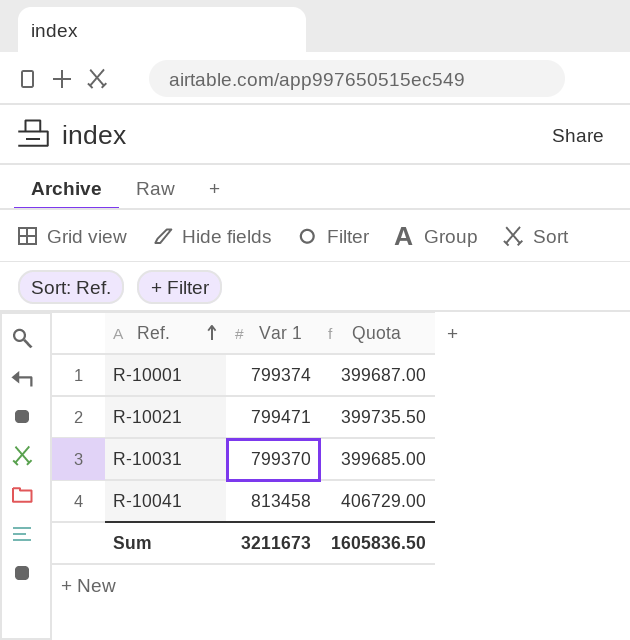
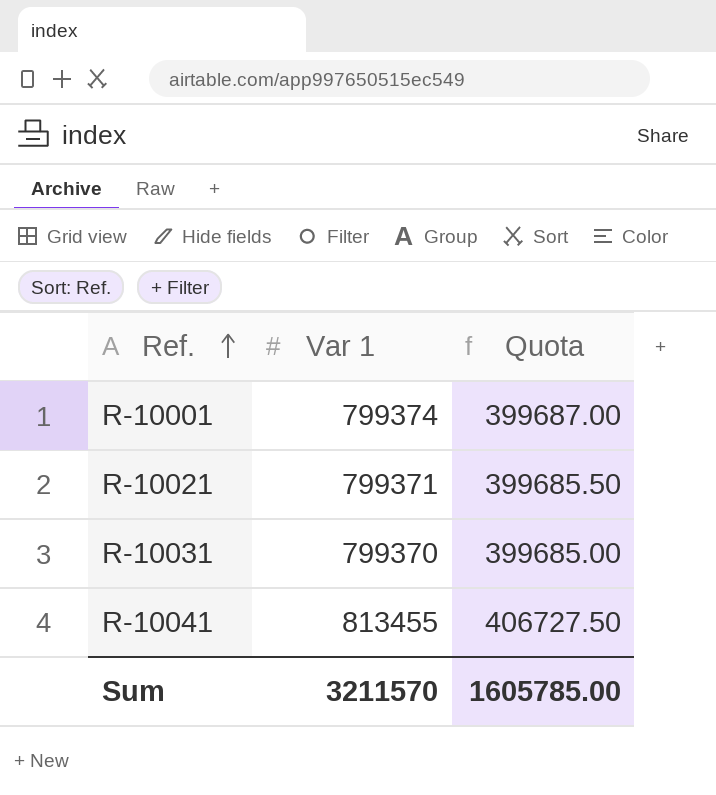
R-10021 | Var 1: 799471 -> 799371
R-10021 | Quota: 399735.50 -> 399685.50
R-10041 | Var 1: 813458 -> 813455
R-10041 | Quota: 406729.00 -> 406727.50
Sum | Var 1: 3211673 -> 3211570
Sum | Quota: 1605836.50 -> 1605785.00

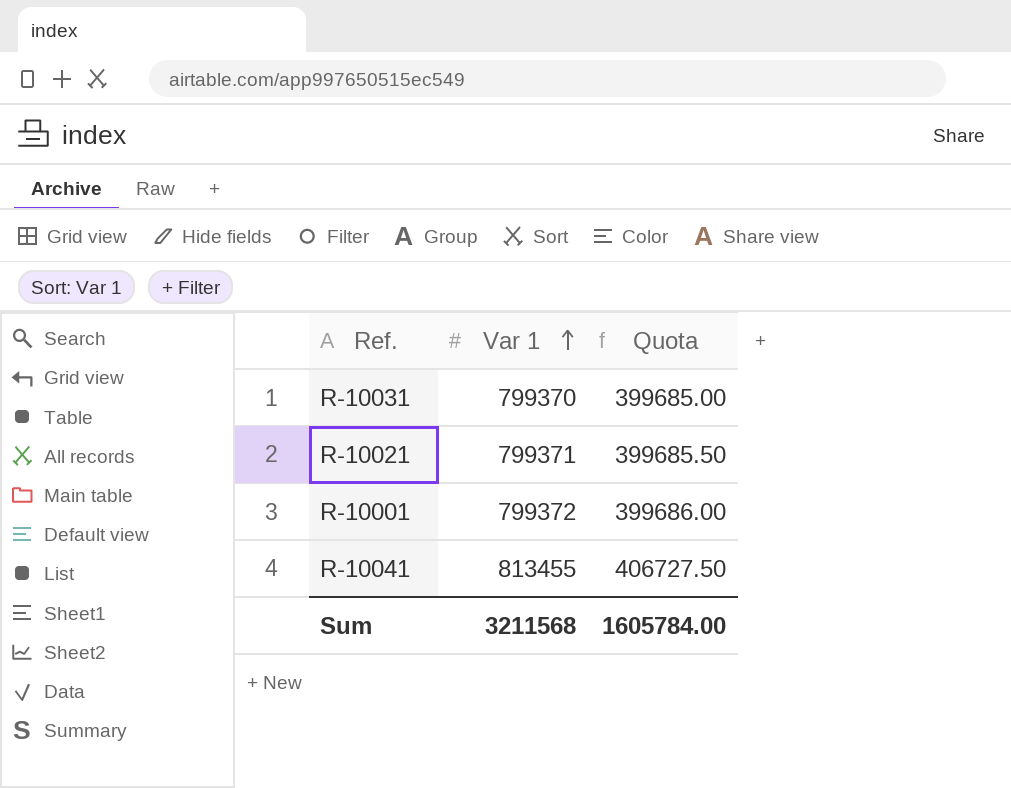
row order: Ref. ascending -> Var 1 ascending
R-10001 | Var 1: 799374 -> 799372
R-10001 | Quota: 399687.00 -> 399686.00
Sum | Var 1: 3211570 -> 3211568
Sum | Quota: 1605785.00 -> 1605784.00

